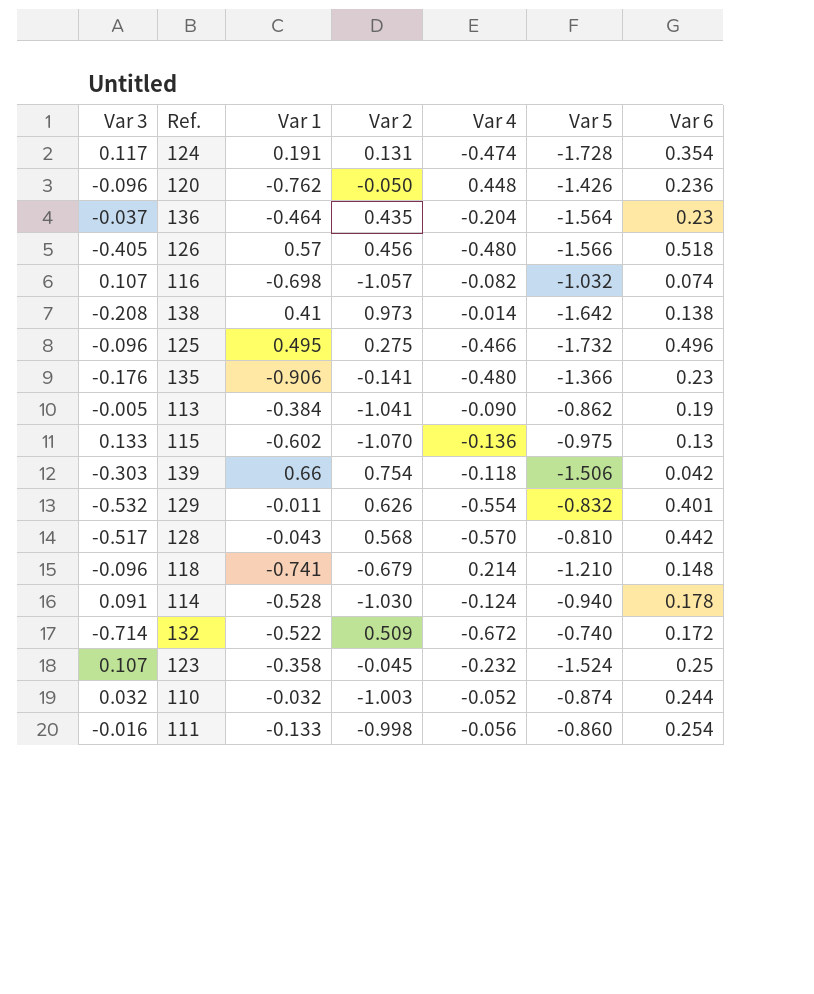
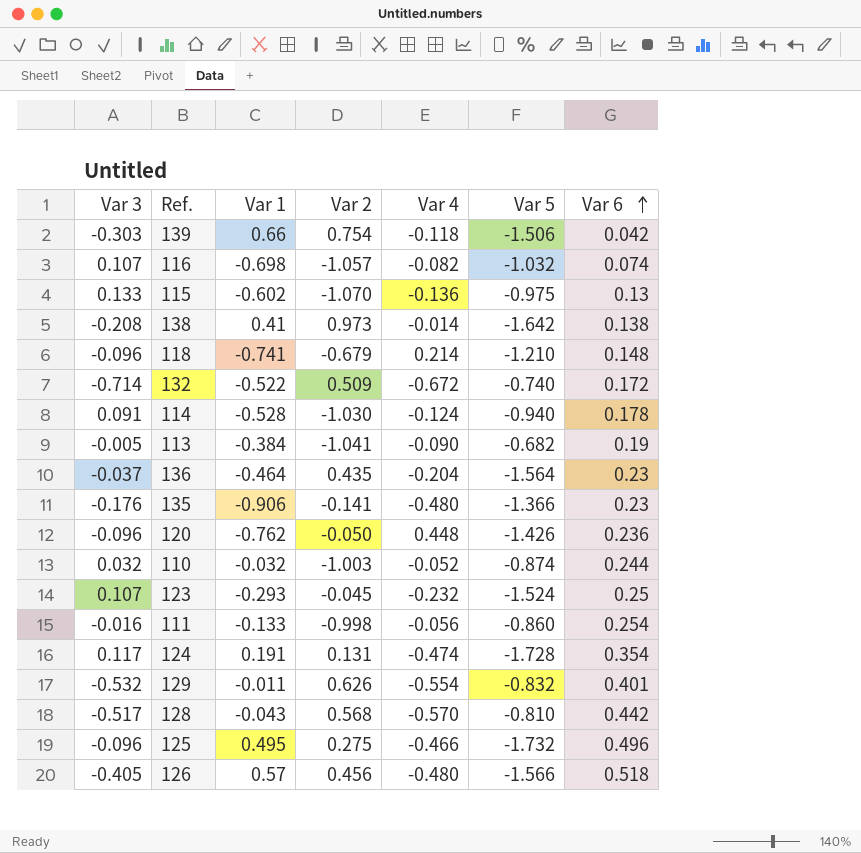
row order: none -> Var 6 ascending
113 | Var 5: -0.862 -> -0.682
123 | Var 1: -0.358 -> -0.293

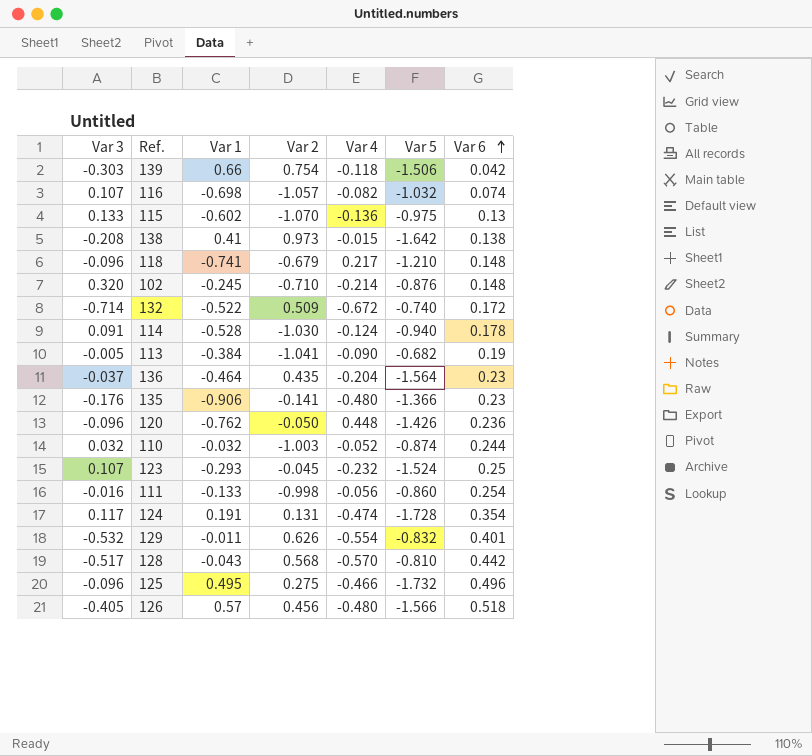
138 | Var 4: -0.014 -> -0.015
118 | Var 4: 0.214 -> 0.217
row 102: none -> 0.320 | -0.245 | -0.710 | -0.214 | -0.876 | 0.148

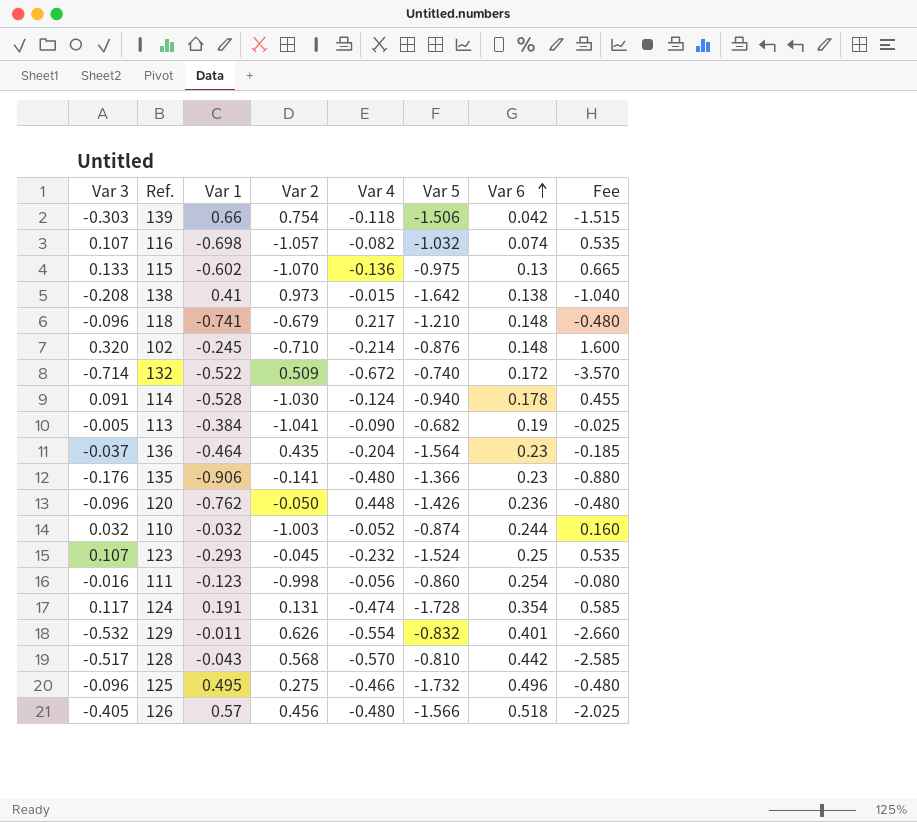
column Fee | formula: none -> [Var 3] * 5
111 | Var 1: -0.133 -> -0.123

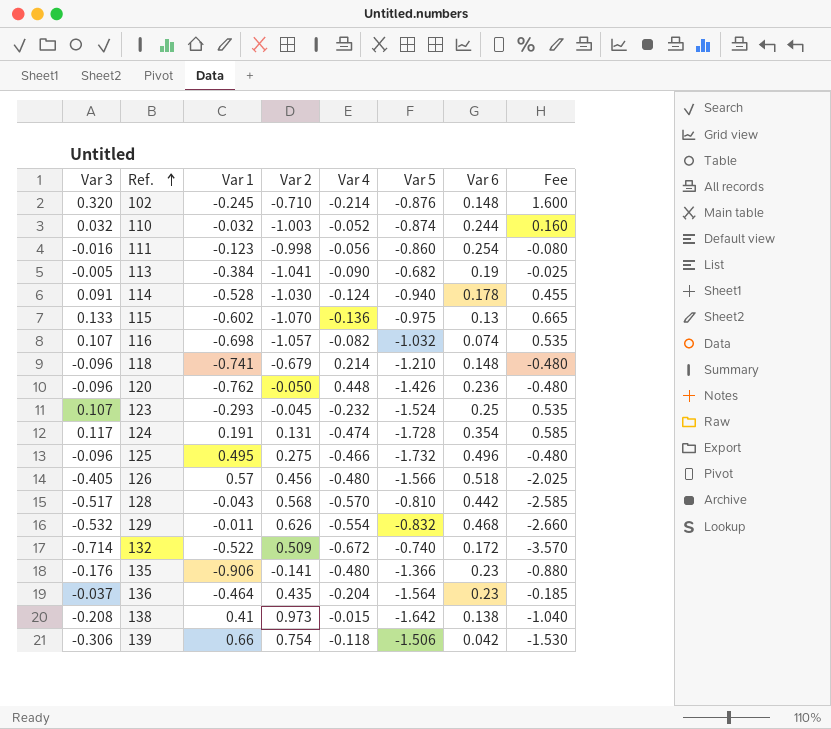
row order: Var 6 ascending -> Ref. ascending
118 | Var 4: 0.217 -> 0.214
129 | Var 6: 0.401 -> 0.468
139 | Var 3: -0.303 -> -0.306
139 | Fee: -1.515 -> -1.530

